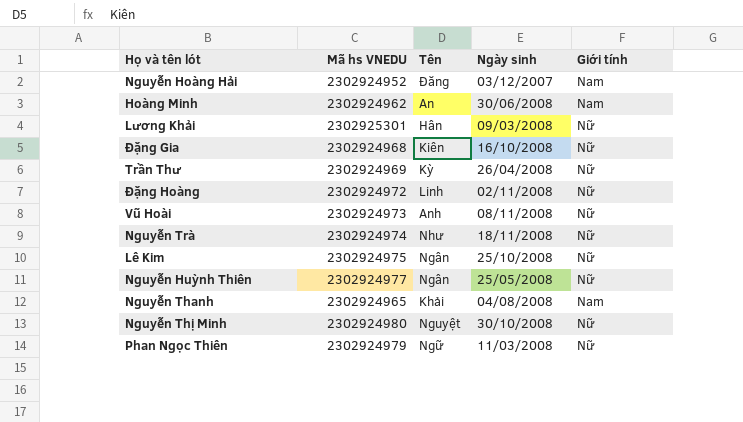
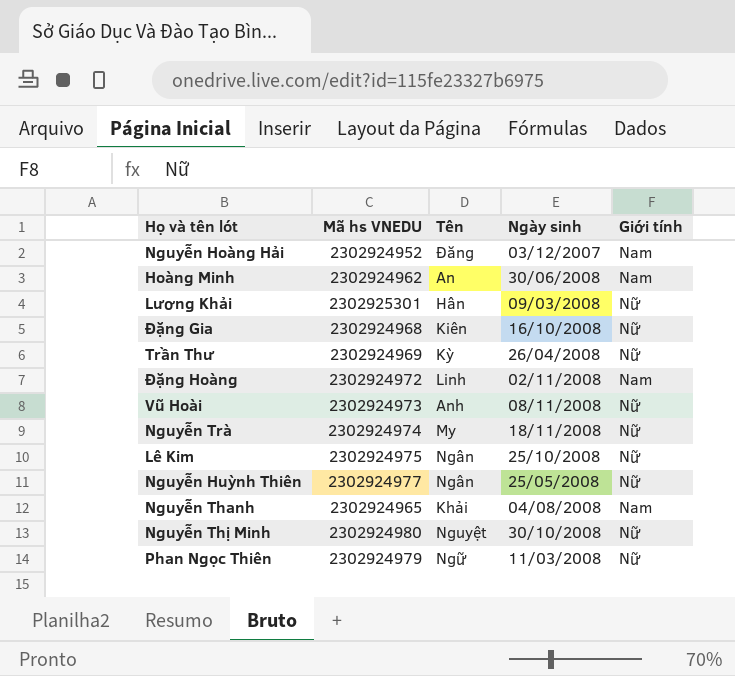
Đặng Hoàng | Giới tính: Nữ -> Nam
Nguyễn Trà | Tên: Như -> My

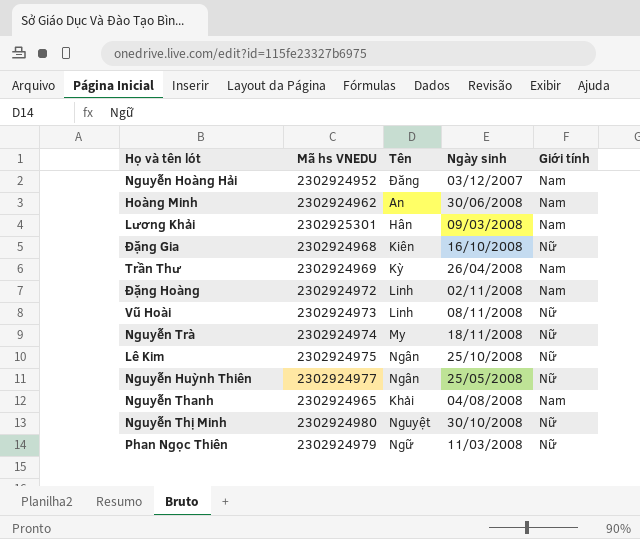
Lương Khải | Giới tính: Nữ -> Nam
Trần Thư | Giới tính: Nữ -> Nam
Vũ Hoài | Tên: Anh -> Linh

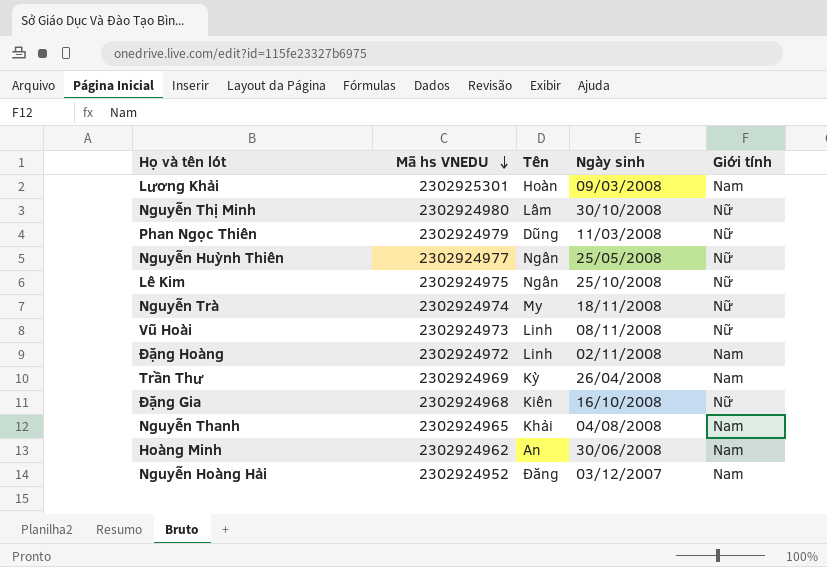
row order: none -> Mã hs VNEDU descending
Lương Khải | Tên: Hân -> Hoàn
Nguyễn Thị Minh | Tên: Nguyệt -> Lâm
Phan Ngọc Thiên | Tên: Ngữ -> Dũng

